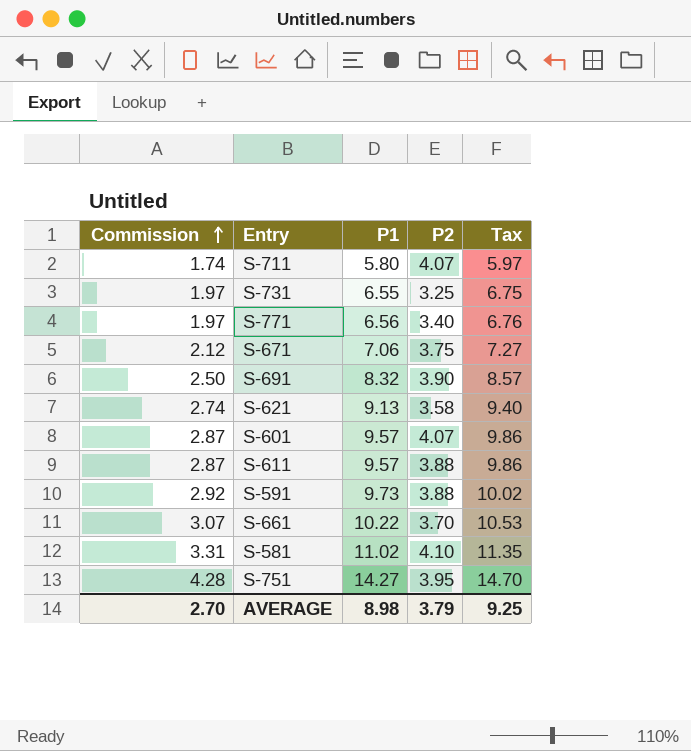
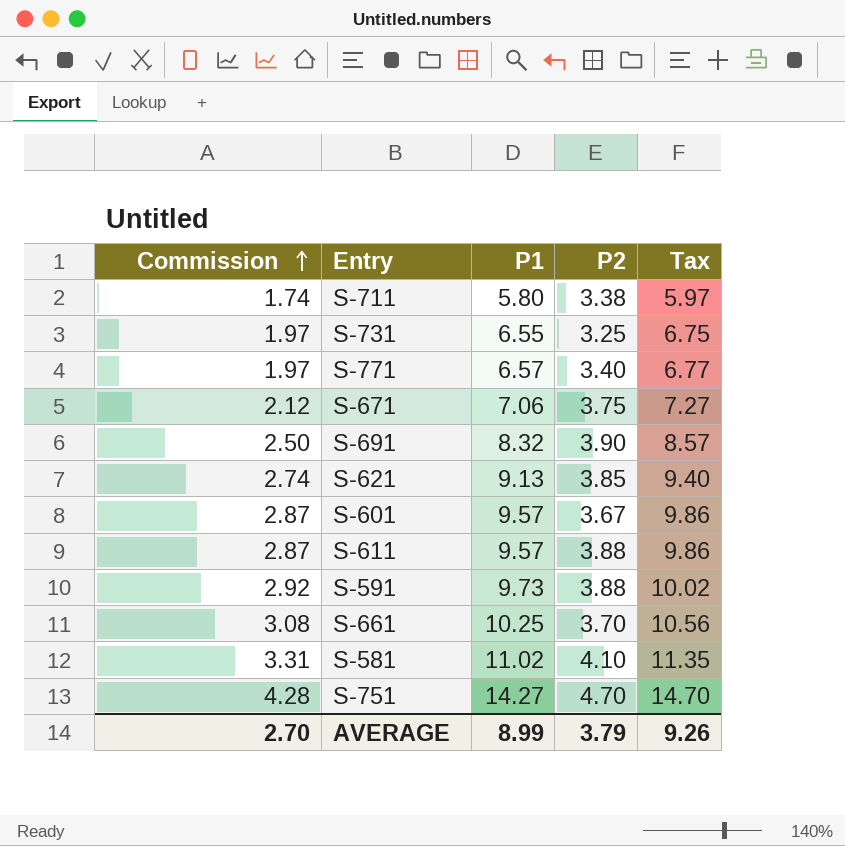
S-711 | P2: 4.07 -> 3.38
S-771 | P1: 6.56 -> 6.57
S-771 | Tax: 6.76 -> 6.77
S-621 | P2: 3.58 -> 3.85
S-601 | P2: 4.07 -> 3.67
S-661 | Commission: 3.07 -> 3.08
S-661 | P1: 10.22 -> 10.25
S-661 | Tax: 10.53 -> 10.56
S-751 | P2: 3.95 -> 4.70
AVERAGE | P1: 8.98 -> 8.99
AVERAGE | Tax: 9.25 -> 9.26

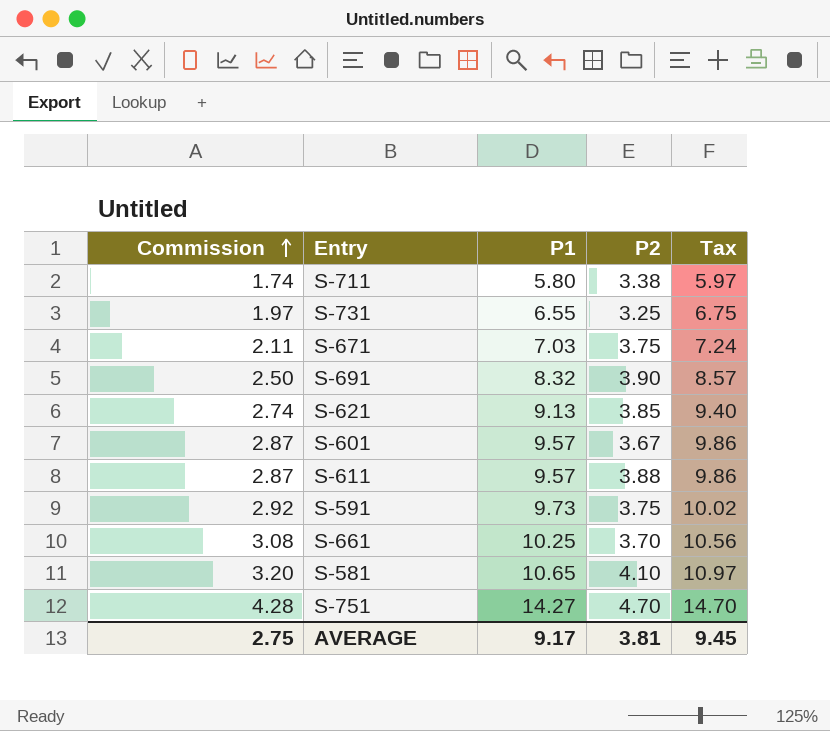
row S-771: 1.97 | 6.57 | 3.40 | 6.77 -> none
S-671 | Commission: 2.12 -> 2.11
S-671 | P1: 7.06 -> 7.03
S-671 | Tax: 7.27 -> 7.24
S-591 | P2: 3.88 -> 3.75
S-581 | Commission: 3.31 -> 3.20
S-581 | P1: 11.02 -> 10.65
S-581 | Tax: 11.35 -> 10.97
AVERAGE | Commission: 2.70 -> 2.75
AVERAGE | P1: 8.99 -> 9.17
AVERAGE | P2: 3.79 -> 3.81
AVERAGE | Tax: 9.26 -> 9.45

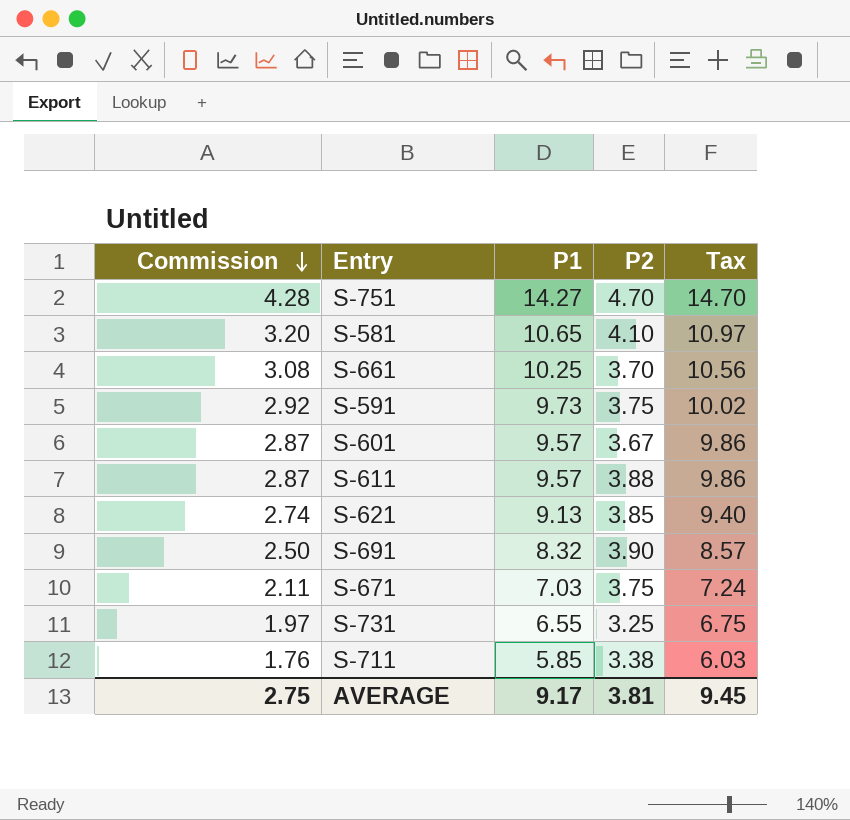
row order: Commission ascending -> Commission descending
S-711 | Commission: 1.74 -> 1.76
S-711 | P1: 5.80 -> 5.85
S-711 | Tax: 5.97 -> 6.03

